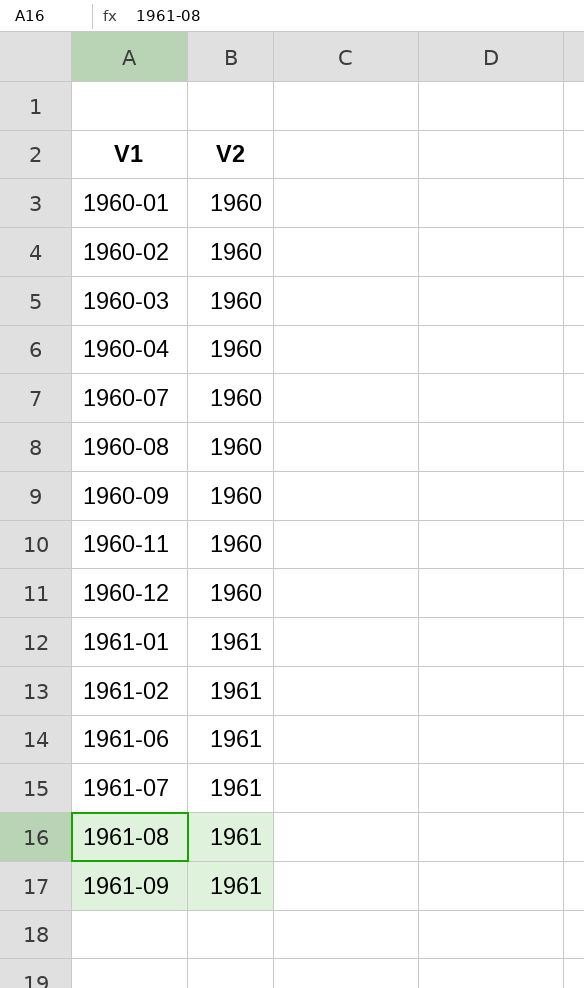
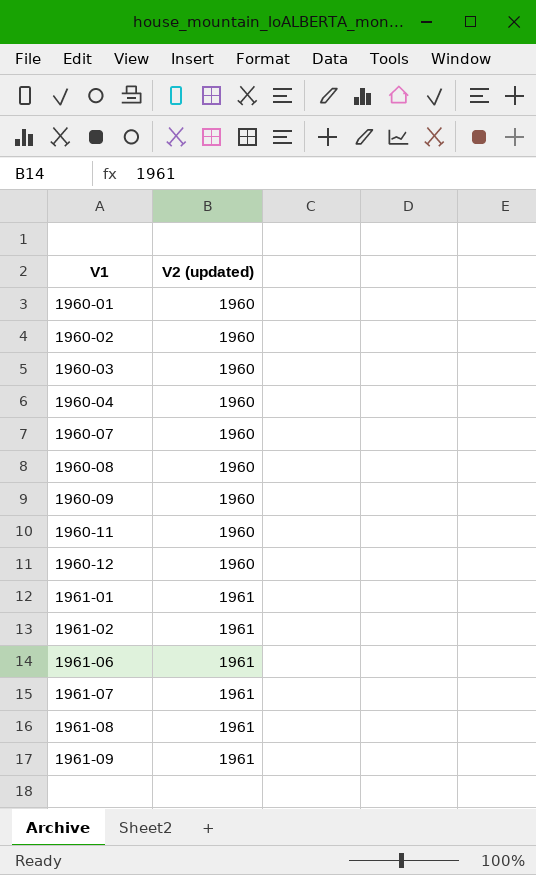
column name: V2 -> V2 (updated)

